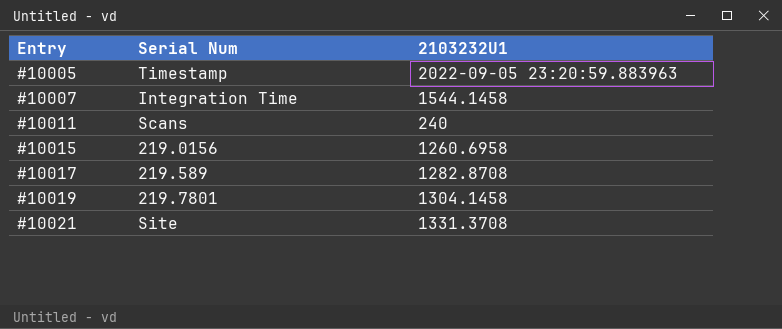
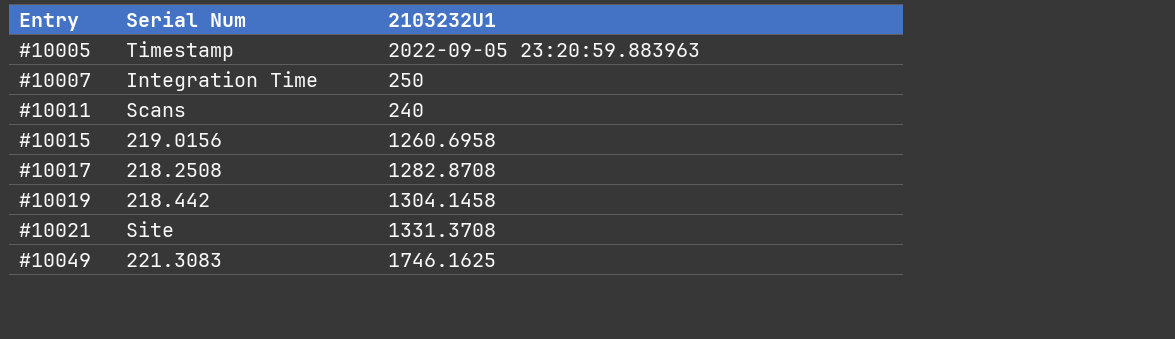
#10007 | 2103232U1: 1544.1458 -> 250
#10017 | Serial Num: 219.589 -> 218.2508
#10019 | Serial Num: 219.7801 -> 218.442
row #10049: none -> 221.3083 | 1746.1625

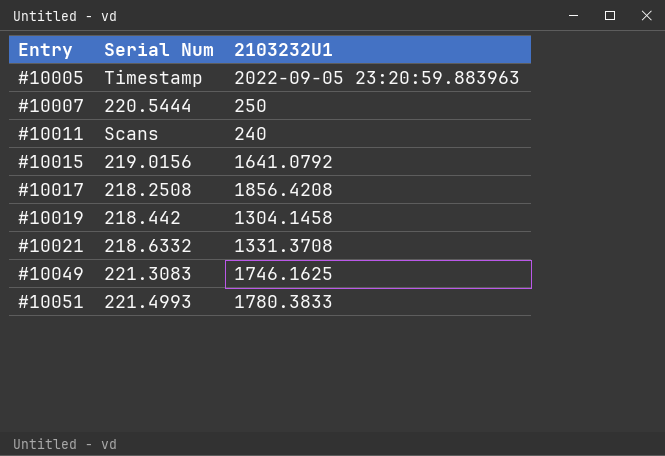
#10007 | Serial Num: Integration Time -> 220.5444
#10015 | 2103232U1: 1260.6958 -> 1641.0792
#10017 | 2103232U1: 1282.8708 -> 1856.4208
#10021 | Serial Num: Site -> 218.6332
row #10051: none -> 221.4993 | 1780.3833

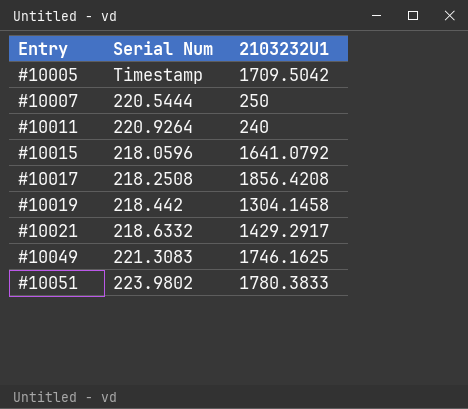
#10005 | 2103232U1: 2022-09-05 23:20:59.883963 -> 1709.5042
#10011 | Serial Num: Scans -> 220.9264
#10015 | Serial Num: 219.0156 -> 218.0596
#10021 | 2103232U1: 1331.3708 -> 1429.2917
#10051 | Serial Num: 221.4993 -> 223.9802

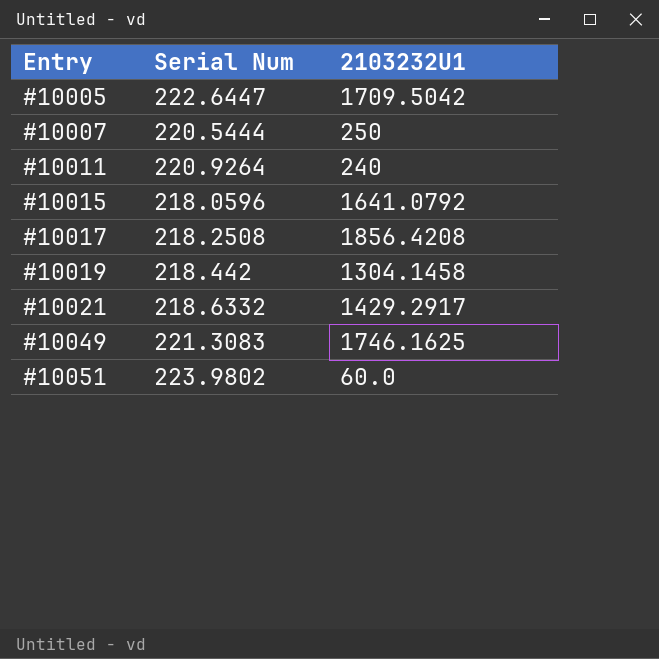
#10005 | Serial Num: Timestamp -> 222.6447
#10051 | 2103232U1: 1780.3833 -> 60.0

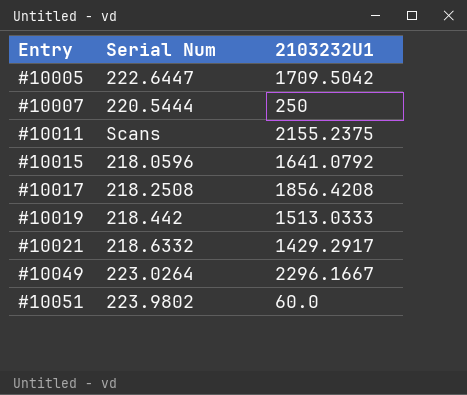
#10011 | Serial Num: 220.9264 -> Scans
#10011 | 2103232U1: 240 -> 2155.2375
#10019 | 2103232U1: 1304.1458 -> 1513.0333
#10049 | Serial Num: 221.3083 -> 223.0264
#10049 | 2103232U1: 1746.1625 -> 2296.1667

